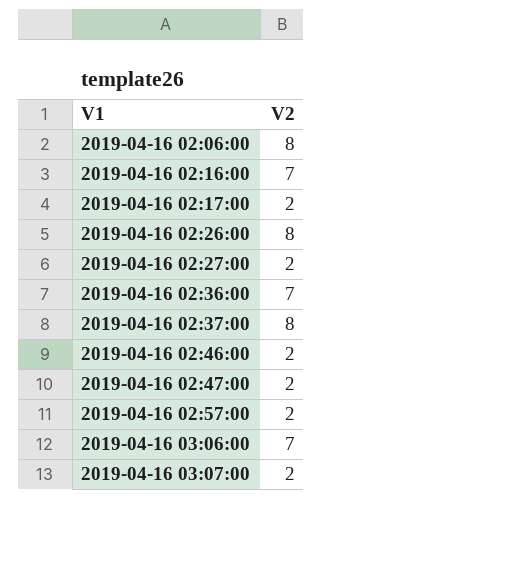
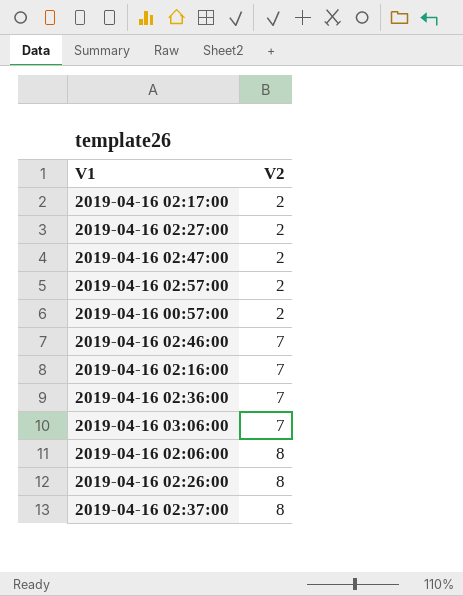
row order: V1 ascending -> V2 ascending
row 2019-04-16 03:07:00: 2 -> none
row 2019-04-16 00:57:00: none -> 2
2019-04-16 02:46:00 | V2: 2 -> 7

